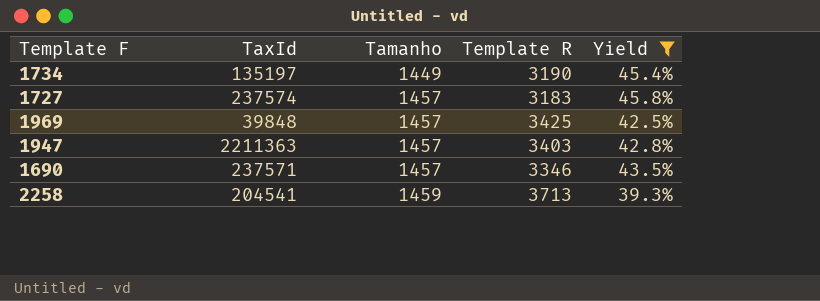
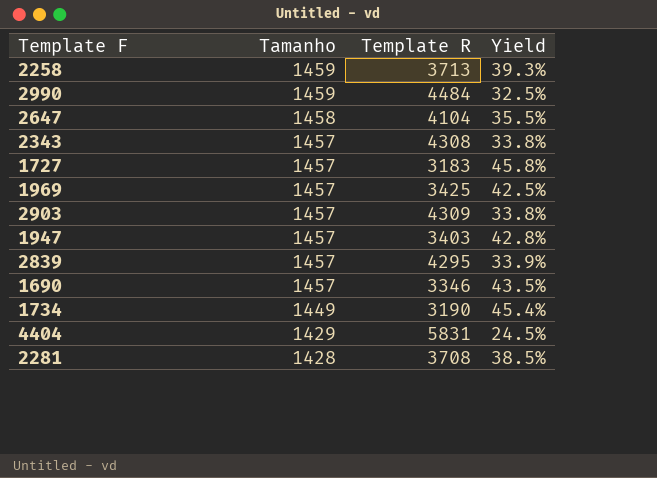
filter: Yield >= 39.3% -> none
row order: Tamanho ascending -> Tamanho descending
column TaxId | position: 2 -> none

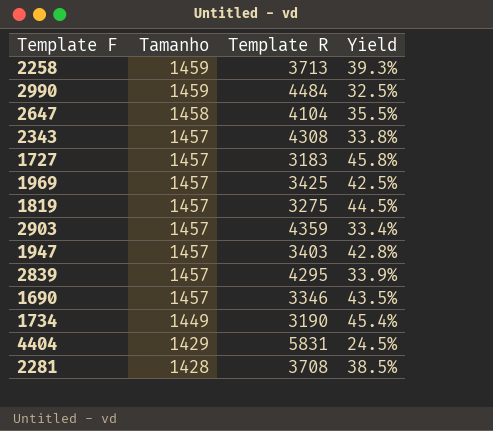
row 1819: none -> 1457 | 3275 | 44.5%
2903 | Template R: 4309 -> 4359
2903 | Yield: 33.8% -> 33.4%

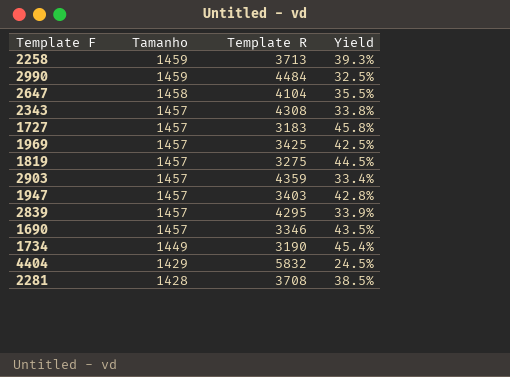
4404 | Template R: 5831 -> 5832

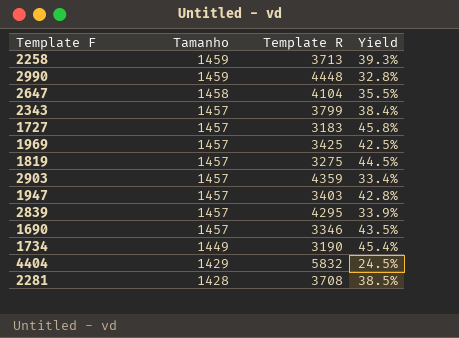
2990 | Template R: 4484 -> 4448
2990 | Yield: 32.5% -> 32.8%
2343 | Template R: 4308 -> 3799
2343 | Yield: 33.8% -> 38.4%

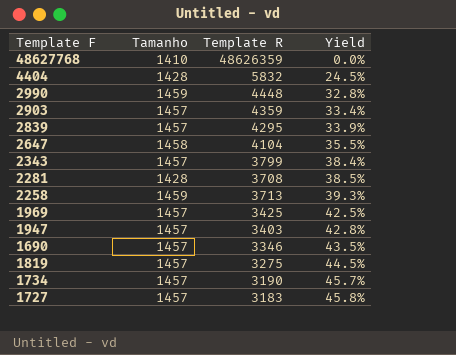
row order: Tamanho descending -> Yield ascending
row 48627768: none -> 1410 | 48626359 | 0.0%
4404 | Tamanho: 1429 -> 1428
1734 | Tamanho: 1449 -> 1457
1734 | Yield: 45.4% -> 45.7%

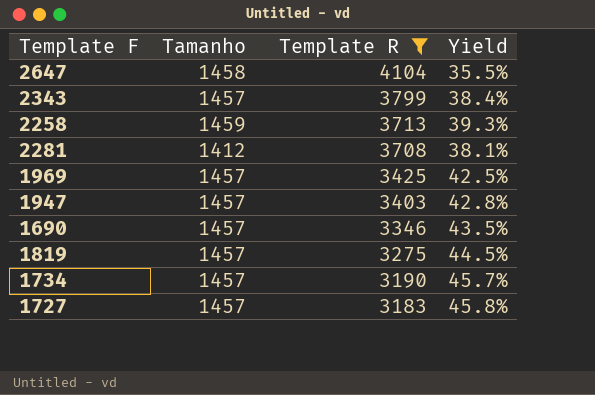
filter: none -> Template R <= 4104
row order: Yield ascending -> Template R descending
2281 | Tamanho: 1428 -> 1412
2281 | Yield: 38.5% -> 38.1%

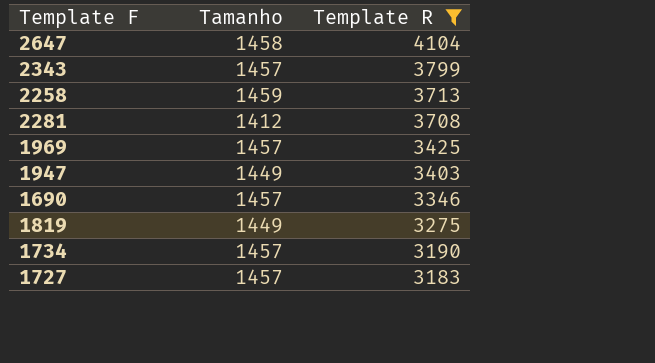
column Yield | formula: [Tamanho] / [Template R] -> none
1947 | Tamanho: 1457 -> 1449
1819 | Tamanho: 1457 -> 1449

